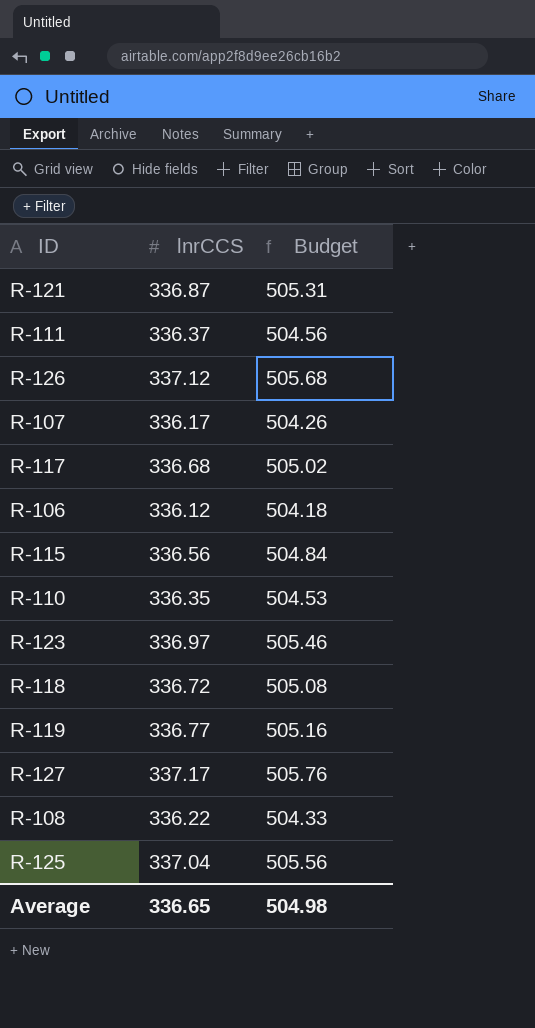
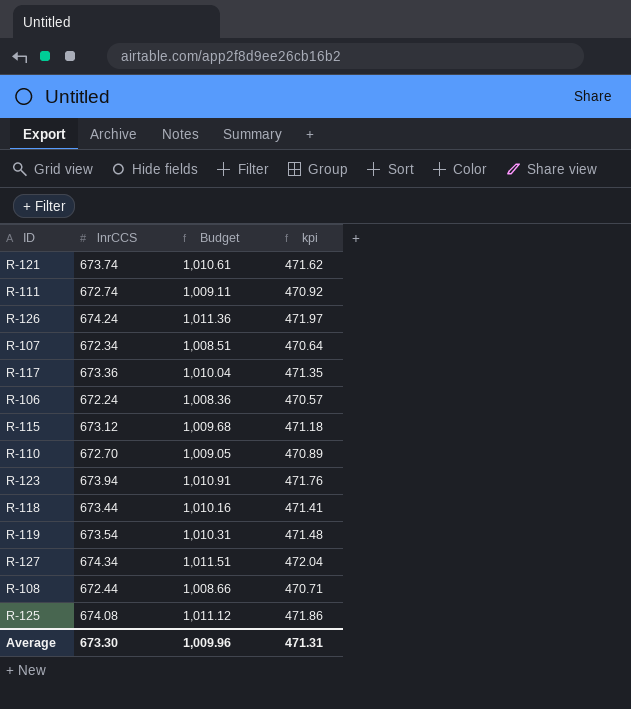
column kpi | formula: none -> [lnrCCS] * 0.7
R-121 | lnrCCS: 336.87 -> 673.74
R-121 | Budget: 505.31 -> 1,010.61
R-111 | lnrCCS: 336.37 -> 672.74
R-111 | Budget: 504.56 -> 1,009.11
R-126 | lnrCCS: 337.12 -> 674.24
R-126 | Budget: 505.68 -> 1,011.36
R-107 | lnrCCS: 336.17 -> 672.34
R-107 | Budget: 504.26 -> 1,008.51
R-117 | lnrCCS: 336.68 -> 673.36
R-117 | Budget: 505.02 -> 1,010.04
R-106 | lnrCCS: 336.12 -> 672.24
R-106 | Budget: 504.18 -> 1,008.36
R-115 | lnrCCS: 336.56 -> 673.12
R-115 | Budget: 504.84 -> 1,009.68
R-110 | lnrCCS: 336.35 -> 672.70
R-110 | Budget: 504.53 -> 1,009.05
R-123 | lnrCCS: 336.97 -> 673.94
R-123 | Budget: 505.46 -> 1,010.91
R-118 | lnrCCS: 336.72 -> 673.44
R-118 | Budget: 505.08 -> 1,010.16
R-119 | lnrCCS: 336.77 -> 673.54
R-119 | Budget: 505.16 -> 1,010.31
R-127 | lnrCCS: 337.17 -> 674.34
R-127 | Budget: 505.76 -> 1,011.51
R-108 | lnrCCS: 336.22 -> 672.44
R-108 | Budget: 504.33 -> 1,008.66
R-125 | lnrCCS: 337.04 -> 674.08
R-125 | Budget: 505.56 -> 1,011.12
Average | lnrCCS: 336.65 -> 673.30
Average | Budget: 504.98 -> 1,009.96

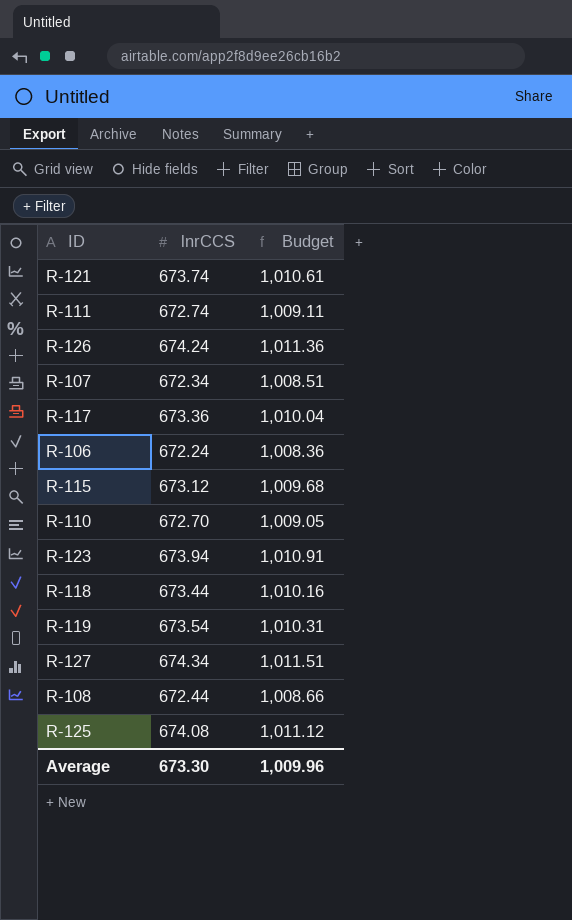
column kpi | formula: [lnrCCS] * 0.7 -> none

